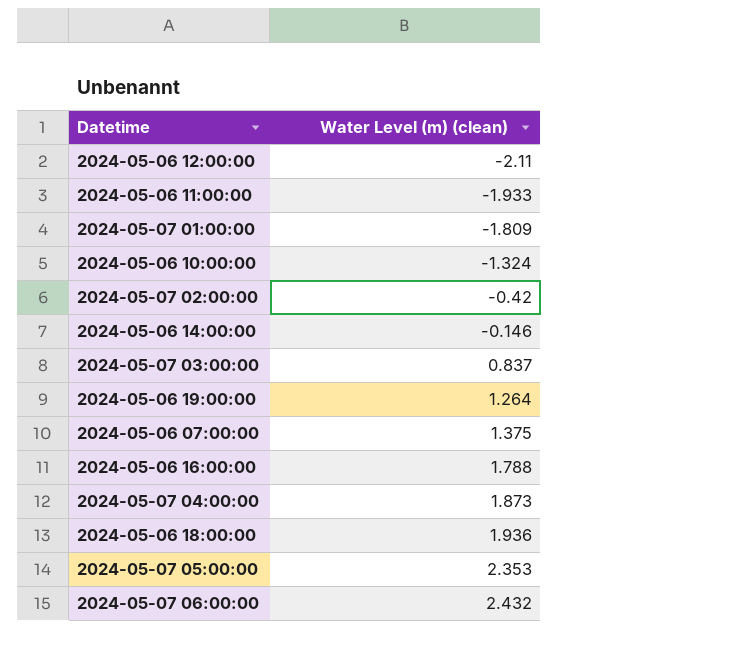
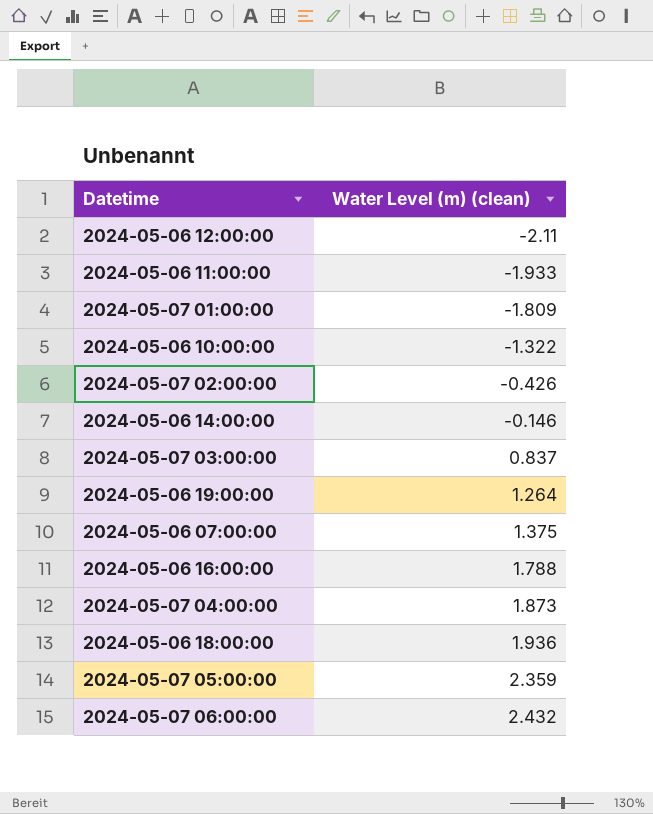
2024-05-06 10:00:00 | Water Level (m) (clean): -1.324 -> -1.322
2024-05-07 02:00:00 | Water Level (m) (clean): -0.42 -> -0.426
2024-05-07 05:00:00 | Water Level (m) (clean): 2.353 -> 2.359

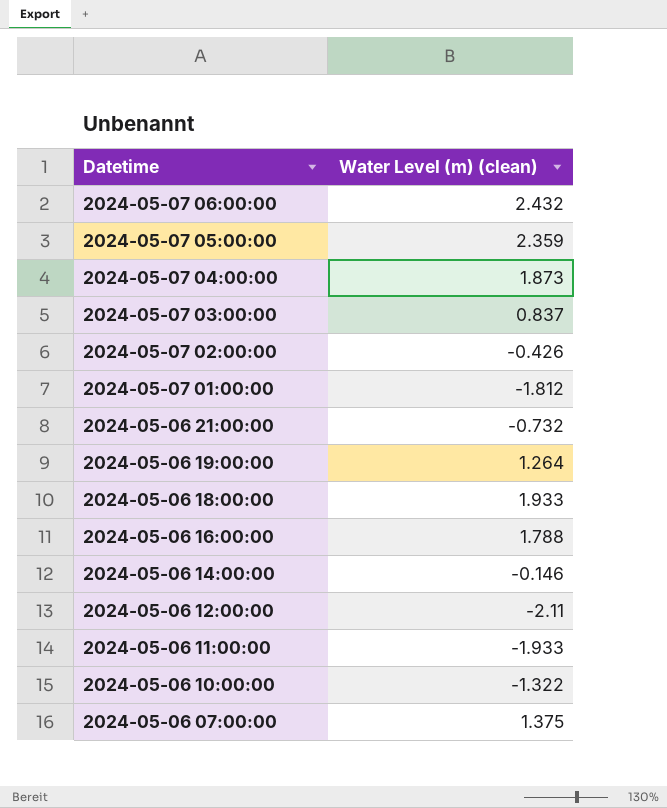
row order: Water Level (m) (clean) ascending -> Datetime descending
2024-05-07 01:00:00 | Water Level (m) (clean): -1.809 -> -1.812
row 2024-05-06 21:00:00: none -> -0.732
2024-05-06 18:00:00 | Water Level (m) (clean): 1.936 -> 1.933

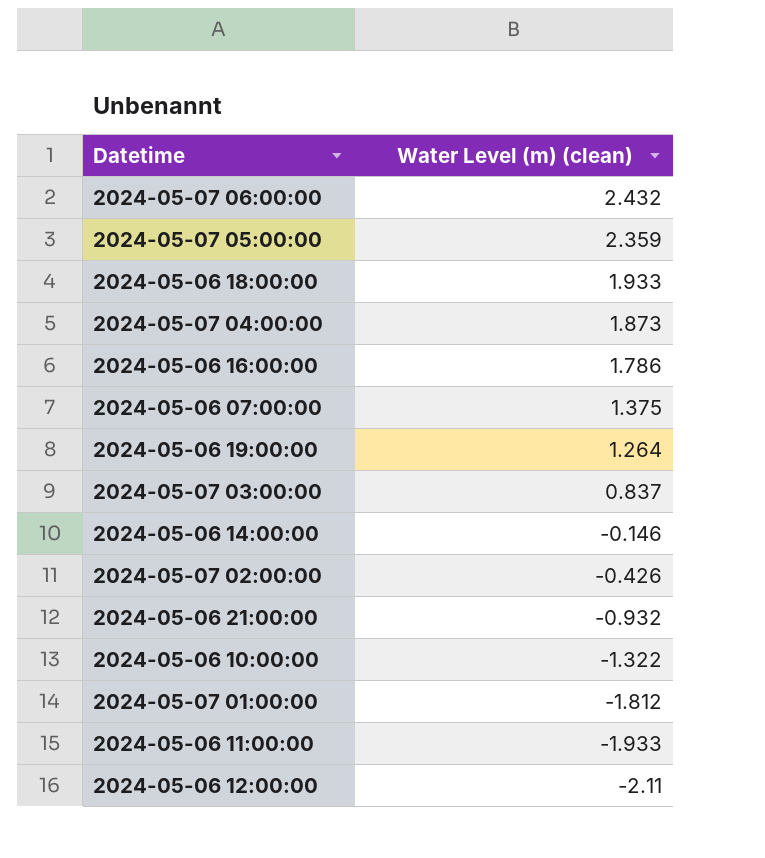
row order: Datetime descending -> Water Level (m) (clean) descending
2024-05-06 16:00:00 | Water Level (m) (clean): 1.788 -> 1.786
2024-05-06 21:00:00 | Water Level (m) (clean): -0.732 -> -0.932

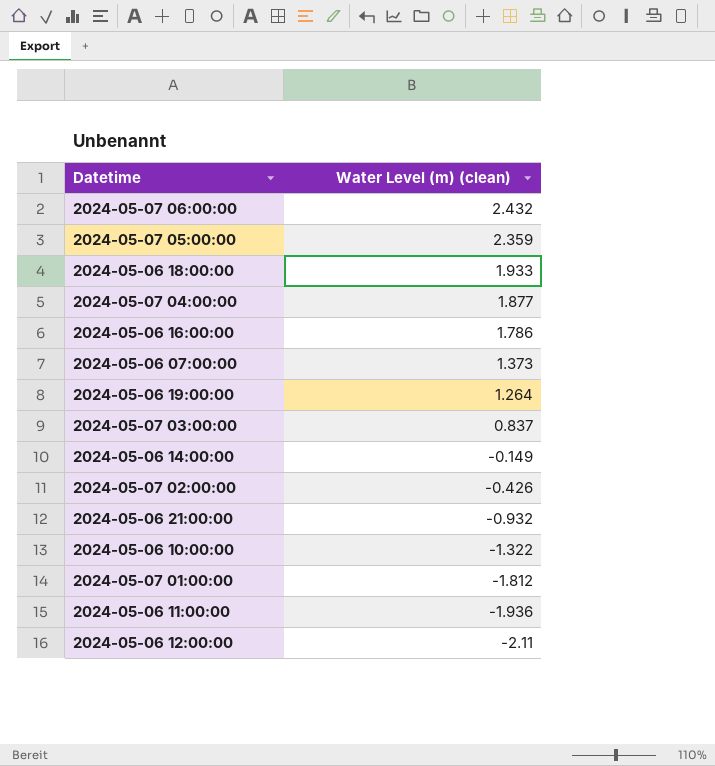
2024-05-07 04:00:00 | Water Level (m) (clean): 1.873 -> 1.877
2024-05-06 07:00:00 | Water Level (m) (clean): 1.375 -> 1.373
2024-05-06 14:00:00 | Water Level (m) (clean): -0.146 -> -0.149
2024-05-06 11:00:00 | Water Level (m) (clean): -1.933 -> -1.936

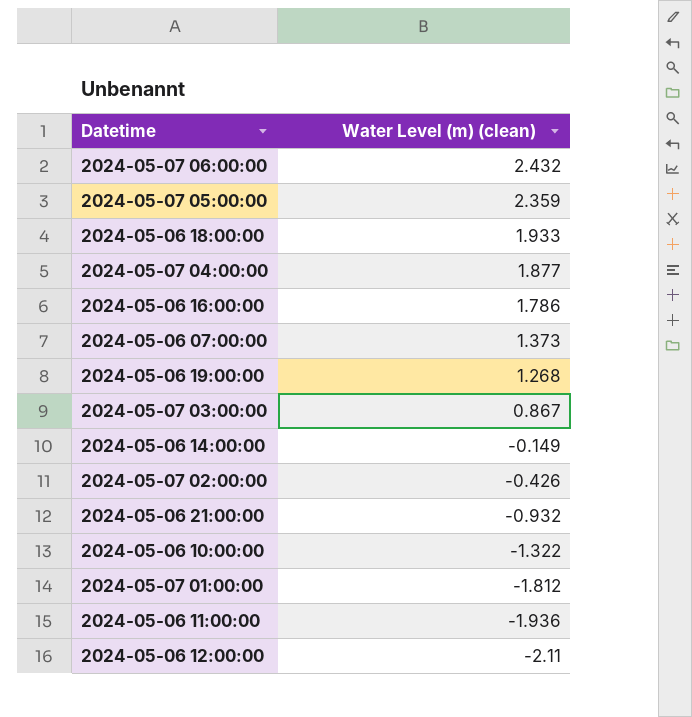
2024-05-06 19:00:00 | Water Level (m) (clean): 1.264 -> 1.268
2024-05-07 03:00:00 | Water Level (m) (clean): 0.837 -> 0.867

